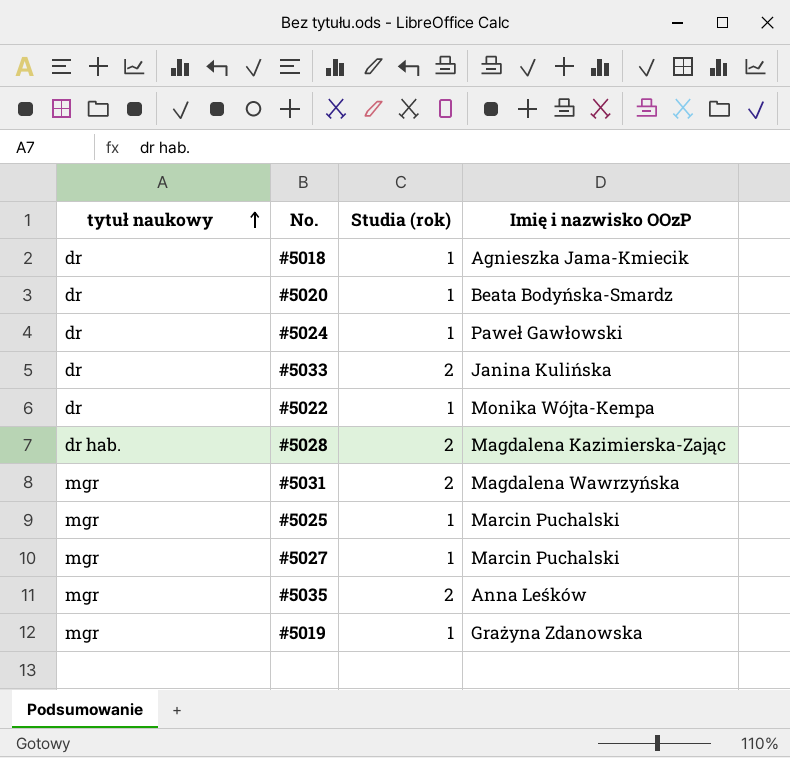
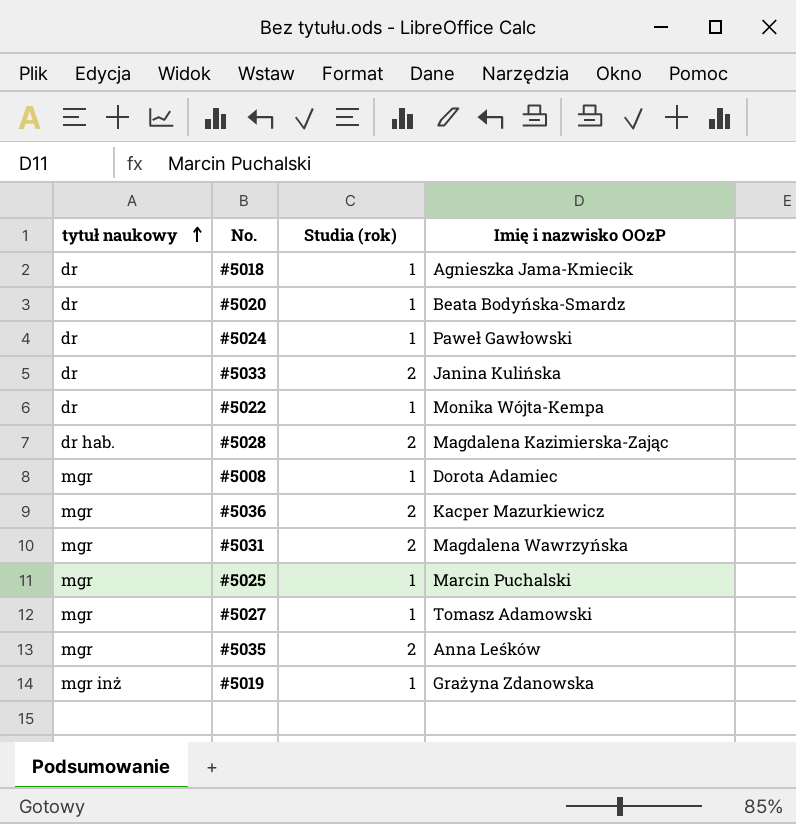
row #5008: none -> mgr | 1 | Dorota Adamiec
row #5036: none -> mgr | 2 | Kacper Mazurkiewicz
#5027 | Imię i nazwisko OOzP: Marcin Puchalski -> Tomasz Adamowski
#5019 | tytuł naukowy: mgr -> mgr inż

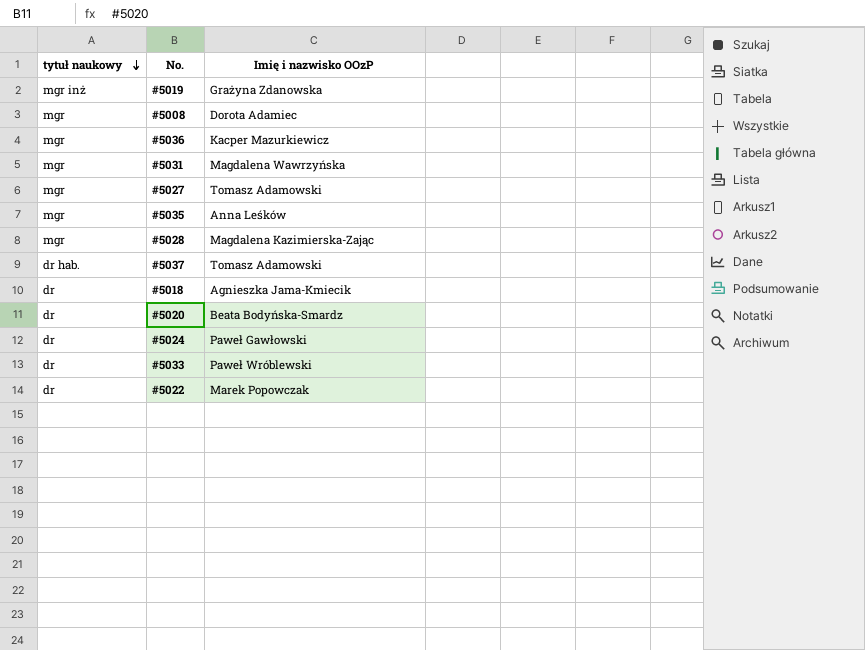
row order: tytuł naukowy ascending -> tytuł naukowy descending
column Studia (rok) | position: 3 -> none
row #5025: mgr | 1 | Marcin Puchalski -> none
#5028 | tytuł naukowy: dr hab. -> mgr
row #5037: none -> dr hab. | Tomasz Adamowski
#5033 | Imię i nazwisko OOzP: Janina Kulińska -> Paweł Wróblewski
#5022 | Imię i nazwisko OOzP: Monika Wójta-Kempa -> Marek Popowczak

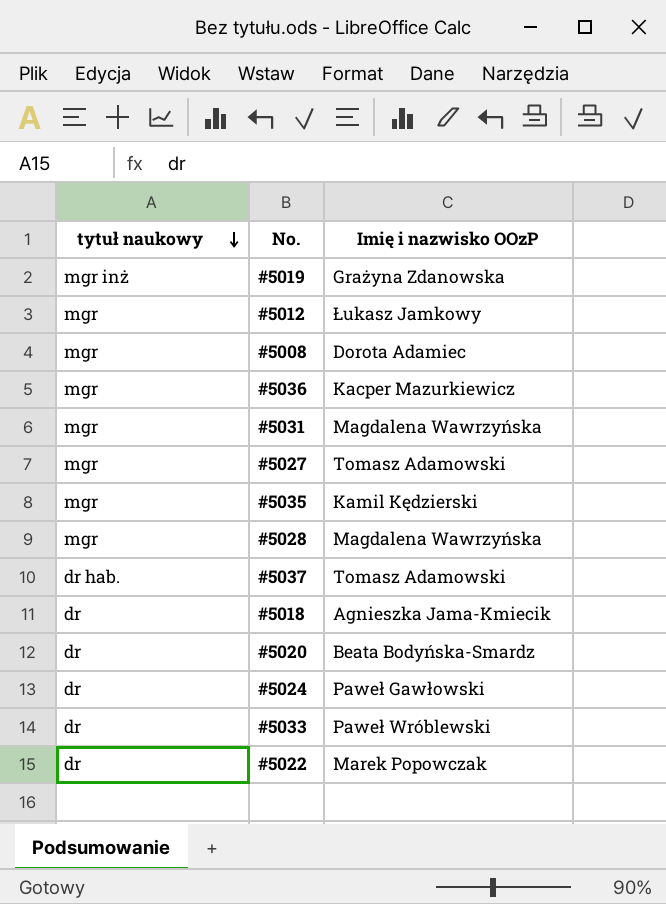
row #5012: none -> mgr | Łukasz Jamkowy
#5035 | Imię i nazwisko OOzP: Anna Leśków -> Kamil Kędzierski
#5028 | Imię i nazwisko OOzP: Magdalena Kazimierska-Zając -> Magdalena Wawrzyńska

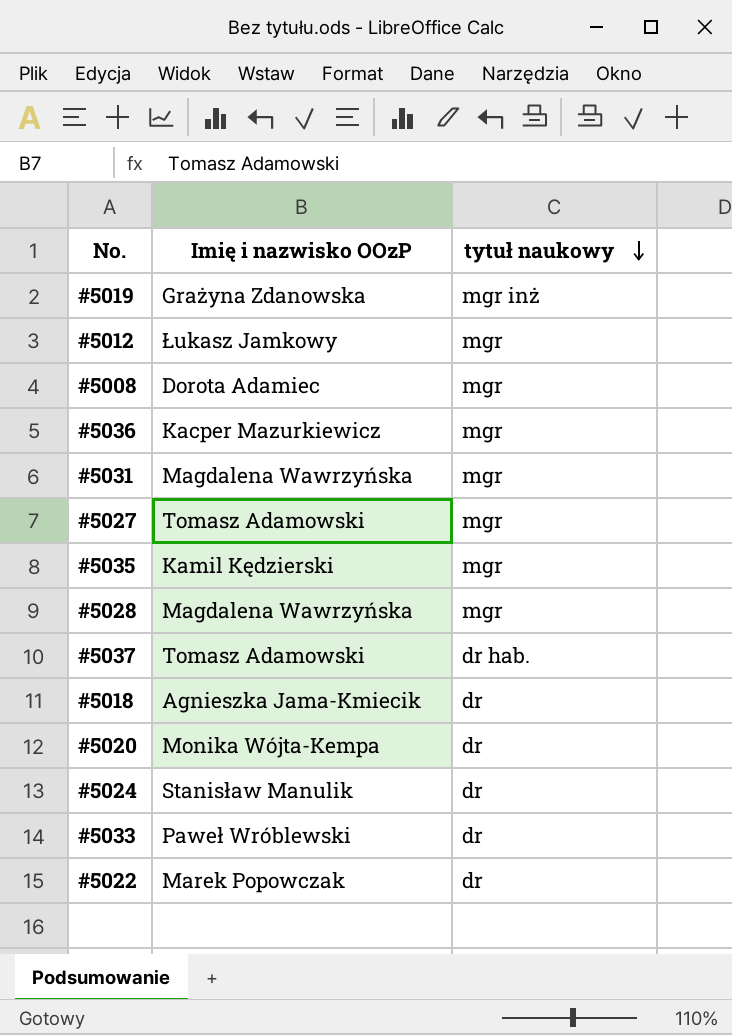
column tytuł naukowy | position: 1 -> 3
#5020 | Imię i nazwisko OOzP: Beata Bodyńska-Smardz -> Monika Wójta-Kempa
#5024 | Imię i nazwisko OOzP: Paweł Gawłowski -> Stanisław Manulik

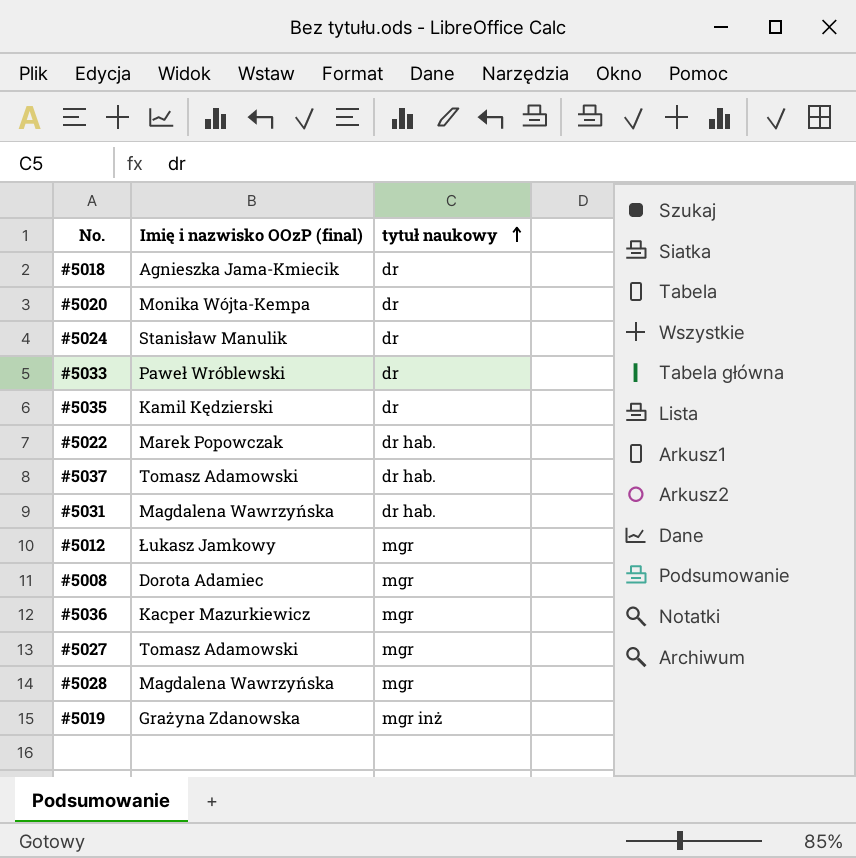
row order: tytuł naukowy descending -> tytuł naukowy ascending
column name: Imię i nazwisko OOzP -> Imię i nazwisko OOzP (final)
#5035 | tytuł naukowy: mgr -> dr
#5022 | tytuł naukowy: dr -> dr hab.
#5031 | tytuł naukowy: mgr -> dr hab.

